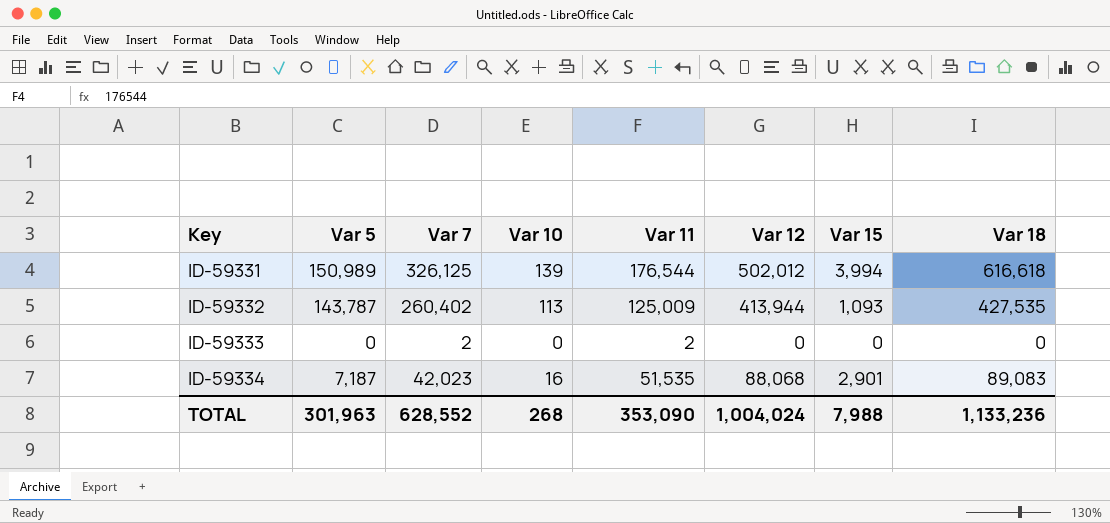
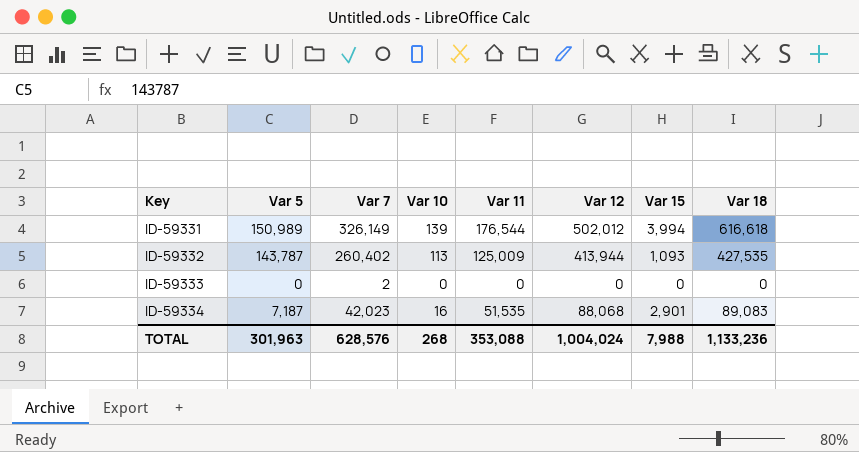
ID-59331 | Var 7: 326,125 -> 326,149
ID-59333 | Var 11: 2 -> 0
TOTAL | Var 7: 628,552 -> 628,576
TOTAL | Var 11: 353,090 -> 353,088

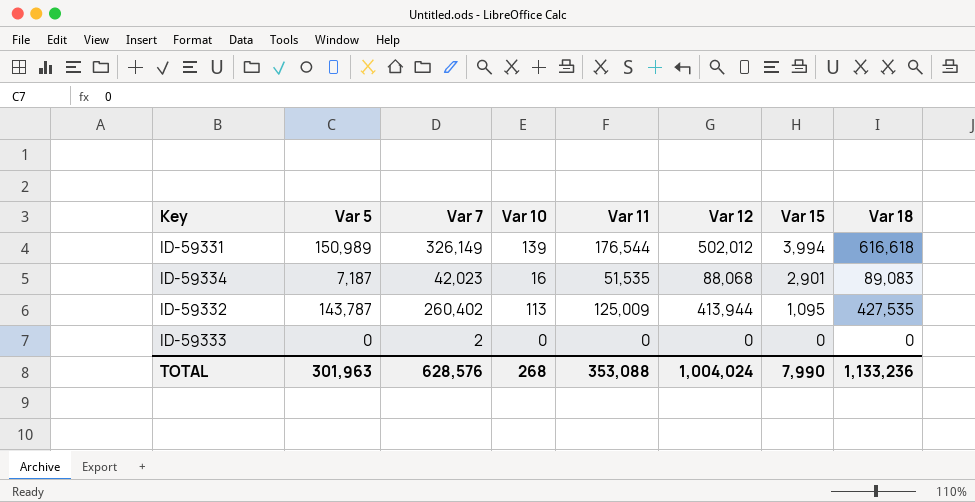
row order: Key ascending -> Var 15 descending
ID-59332 | Var 15: 1,093 -> 1,095
TOTAL | Var 15: 7,988 -> 7,990

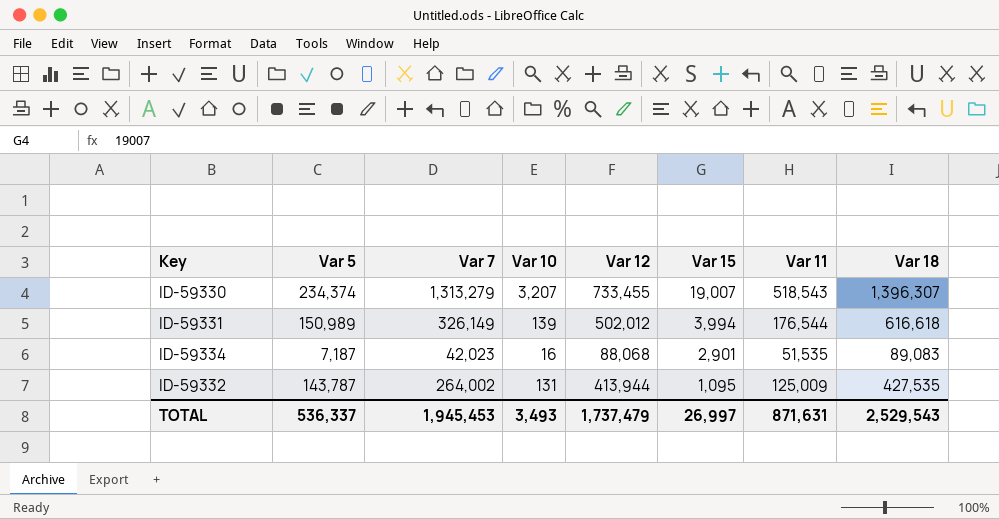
column Var 11 | position: 5 -> 7
row ID-59333: 0 | 2 | 0 | 0 | 0 | 0 | 0 -> none
row ID-59330: none -> 234,374 | 1,313,279 | 3,207 | 733,455 | 19,007 | 518,543 | 1,396,307
ID-59332 | Var 7: 260,402 -> 264,002
ID-59332 | Var 10: 113 -> 131
TOTAL | Var 5: 301,963 -> 536,337
TOTAL | Var 7: 628,576 -> 1,945,453
TOTAL | Var 10: 268 -> 3,493
TOTAL | Var 12: 1,004,024 -> 1,737,479
TOTAL | Var 15: 7,990 -> 26,997
TOTAL | Var 11: 353,088 -> 871,631
TOTAL | Var 18: 1,133,236 -> 2,529,543

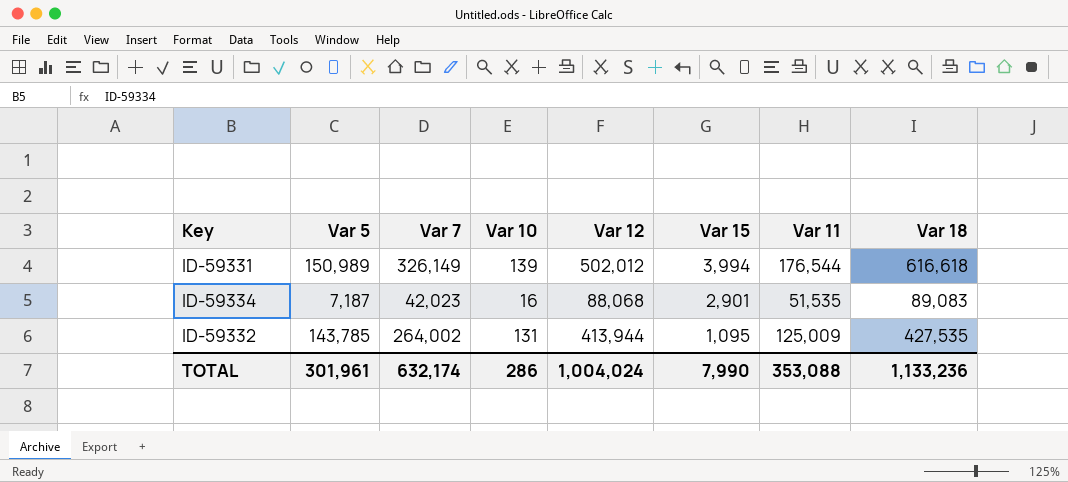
row ID-59330: 234,374 | 1,313,279 | 3,207 | 733,455 | 19,007 | 518,543 | 1,396,307 -> none
ID-59332 | Var 5: 143,787 -> 143,785
TOTAL | Var 5: 536,337 -> 301,961
TOTAL | Var 7: 1,945,453 -> 632,174
TOTAL | Var 10: 3,493 -> 286
TOTAL | Var 12: 1,737,479 -> 1,004,024
TOTAL | Var 15: 26,997 -> 7,990
TOTAL | Var 11: 871,631 -> 353,088
TOTAL | Var 18: 2,529,543 -> 1,133,236

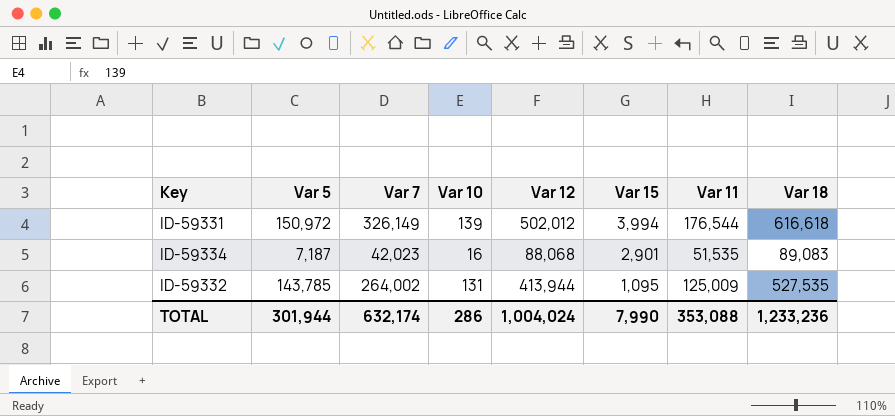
ID-59331 | Var 5: 150,989 -> 150,972
ID-59332 | Var 18: 427,535 -> 527,535
TOTAL | Var 5: 301,961 -> 301,944
TOTAL | Var 18: 1,133,236 -> 1,233,236

